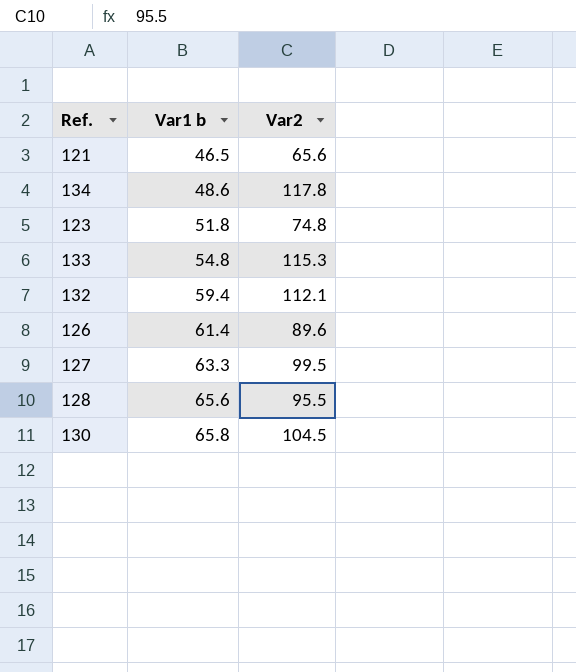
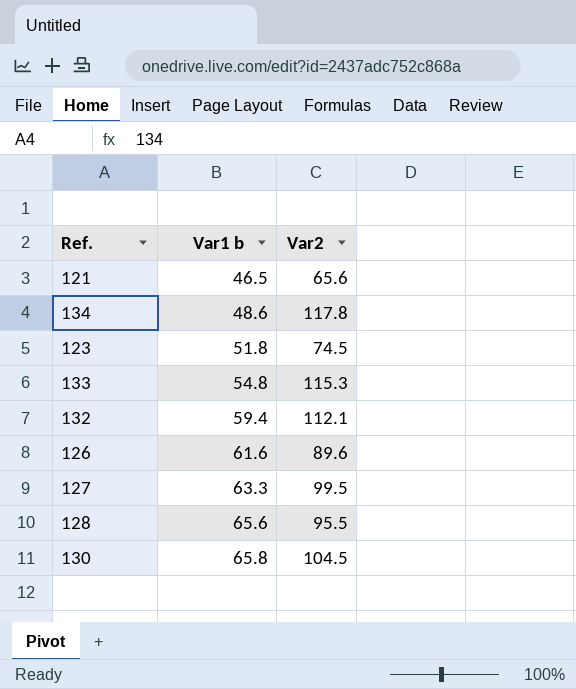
123 | Var2: 74.8 -> 74.5
126 | Var1 b: 61.4 -> 61.6

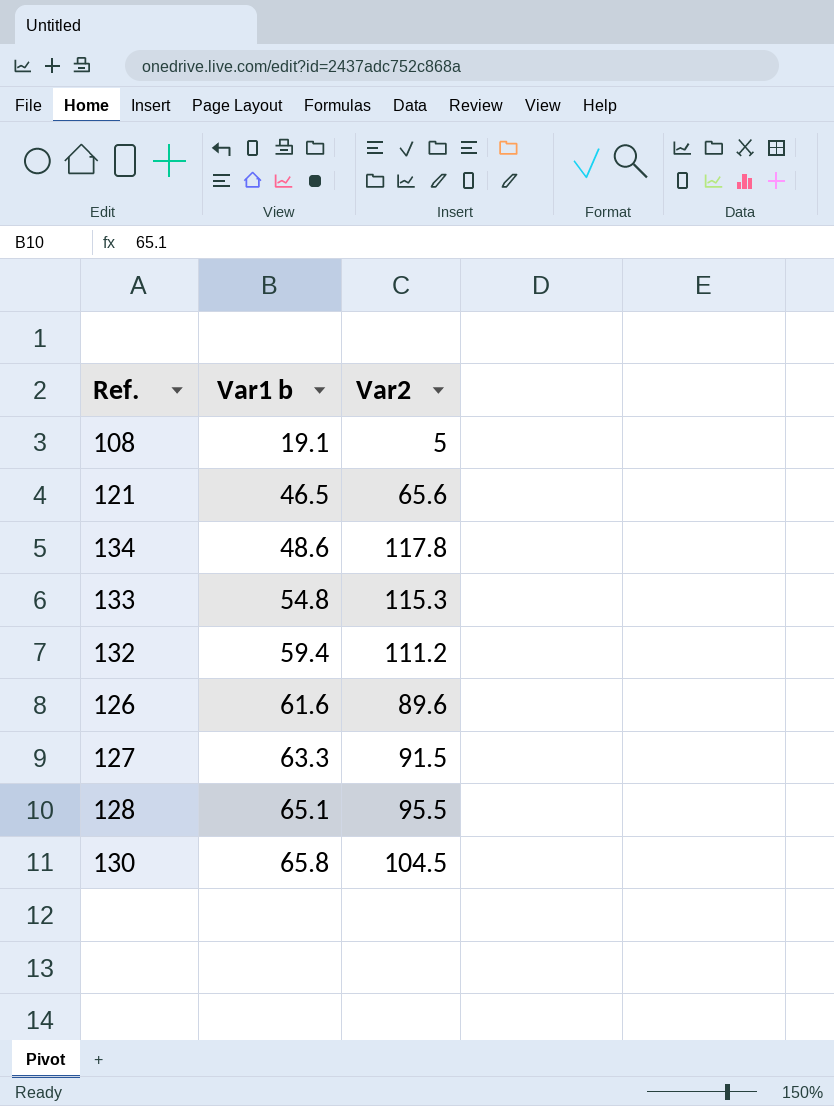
row 123: 51.8 | 74.5 -> none
row 108: none -> 19.1 | 5
132 | Var2: 112.1 -> 111.2
127 | Var2: 99.5 -> 91.5
128 | Var1 b: 65.6 -> 65.1

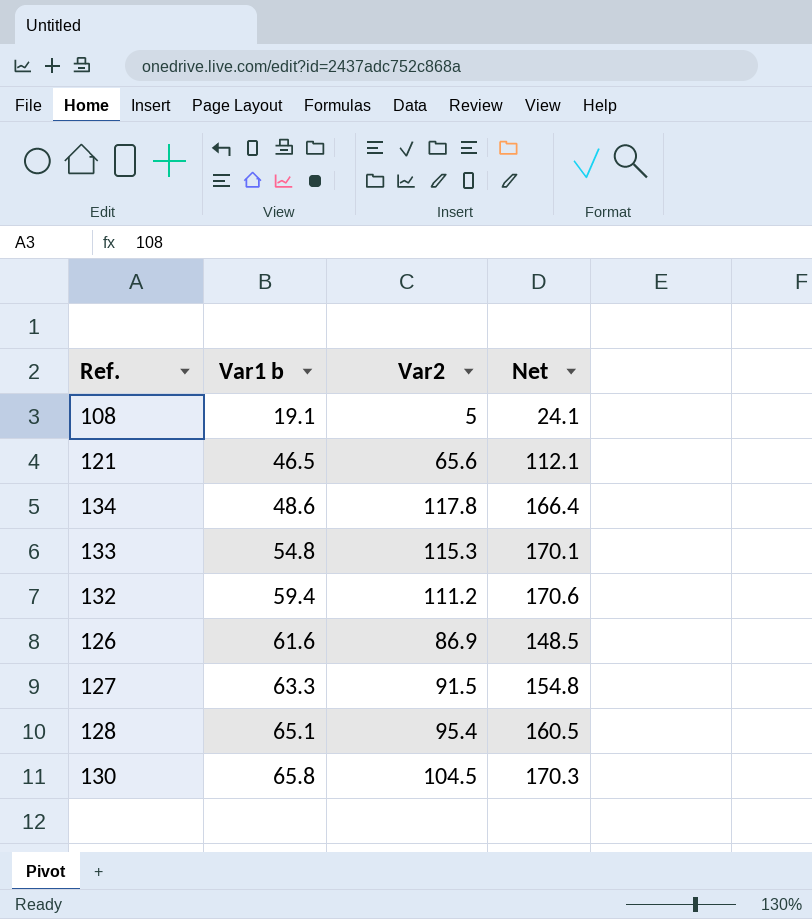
column Net | formula: none -> [Var1 b] + [Var2]
126 | Var2: 89.6 -> 86.9
128 | Var2: 95.5 -> 95.4

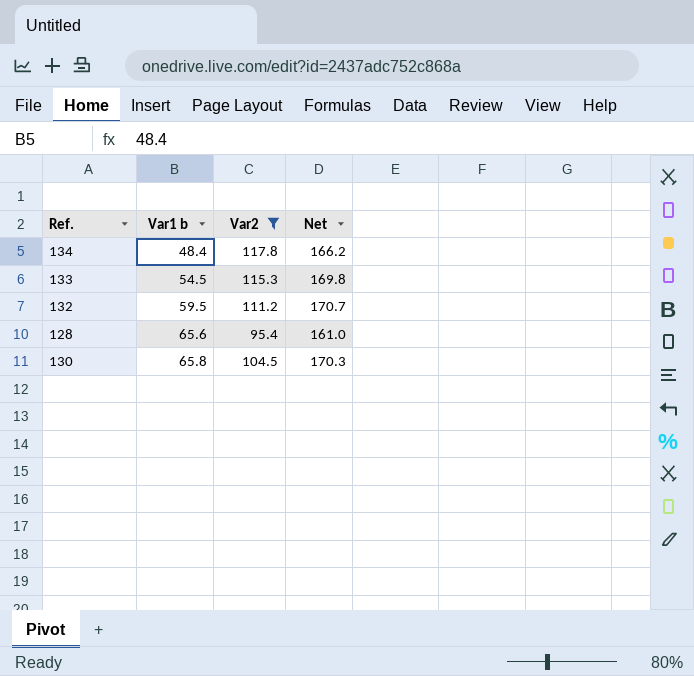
filter: none -> Var2 >= 95.4
134 | Var1 b: 48.6 -> 48.4
134 | Net: 166.4 -> 166.2
133 | Var1 b: 54.8 -> 54.5
133 | Net: 170.1 -> 169.8
132 | Var1 b: 59.4 -> 59.5
132 | Net: 170.6 -> 170.7
128 | Var1 b: 65.1 -> 65.6
128 | Net: 160.5 -> 161.0

